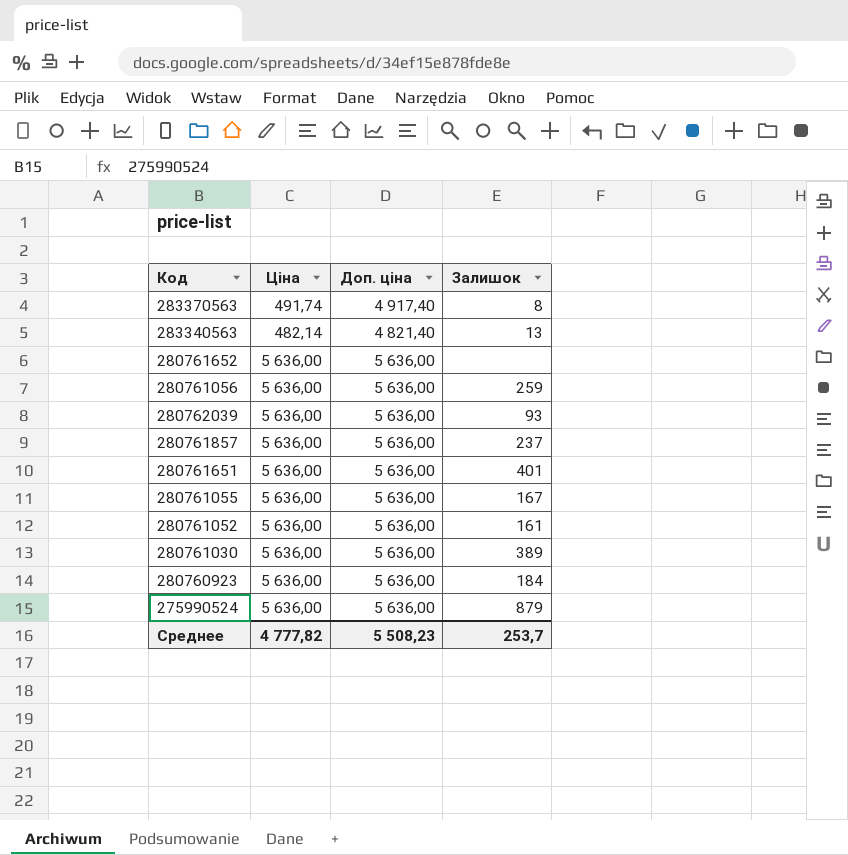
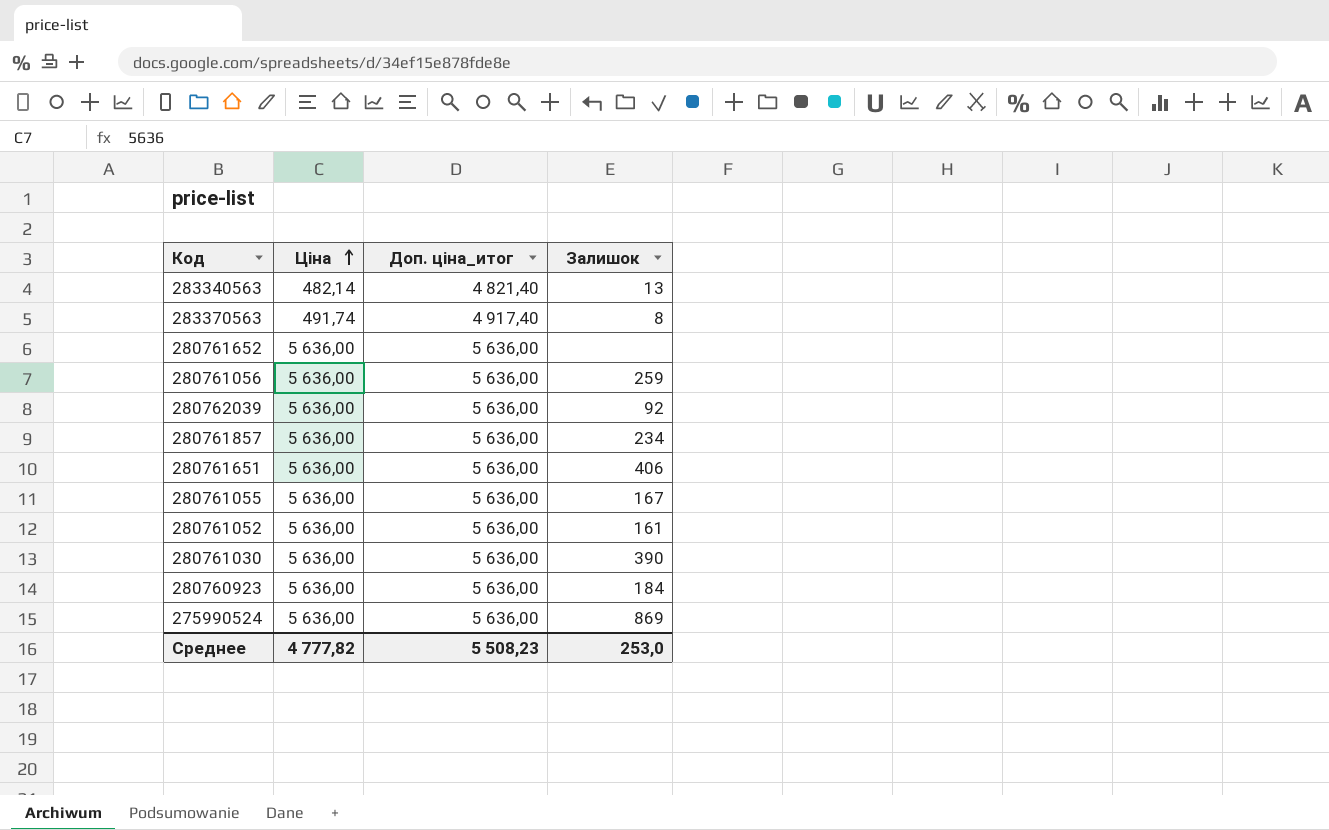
row order: none -> Ціна ascending
column name: Доп. ціна -> Доп. ціна_итог
280762039 | Залишок: 93 -> 92
280761857 | Залишок: 237 -> 234
280761651 | Залишок: 401 -> 406
280761030 | Залишок: 389 -> 390
275990524 | Залишок: 879 -> 869
Среднее | Залишок: 253,7 -> 253,0

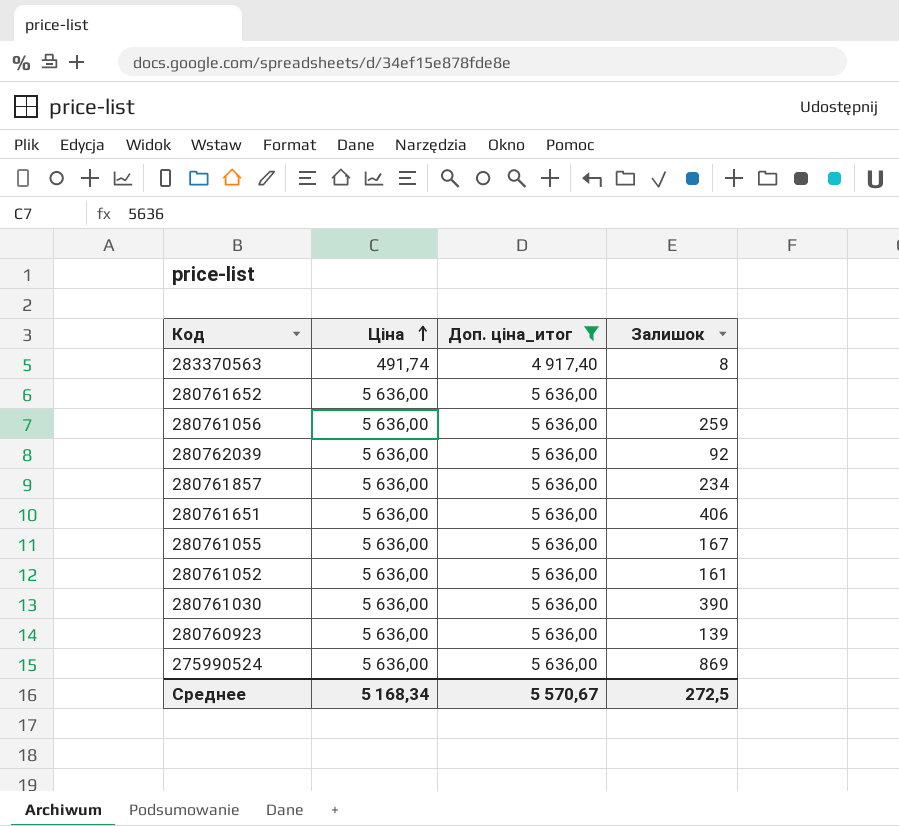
filter: none -> Доп. ціна_итог != 4 821,40
280760923 | Залишок: 184 -> 139
Среднее | Ціна: 4 777,82 -> 5 168,34
Среднее | Доп. ціна_итог: 5 508,23 -> 5 570,67
Среднее | Залишок: 253,0 -> 272,5

